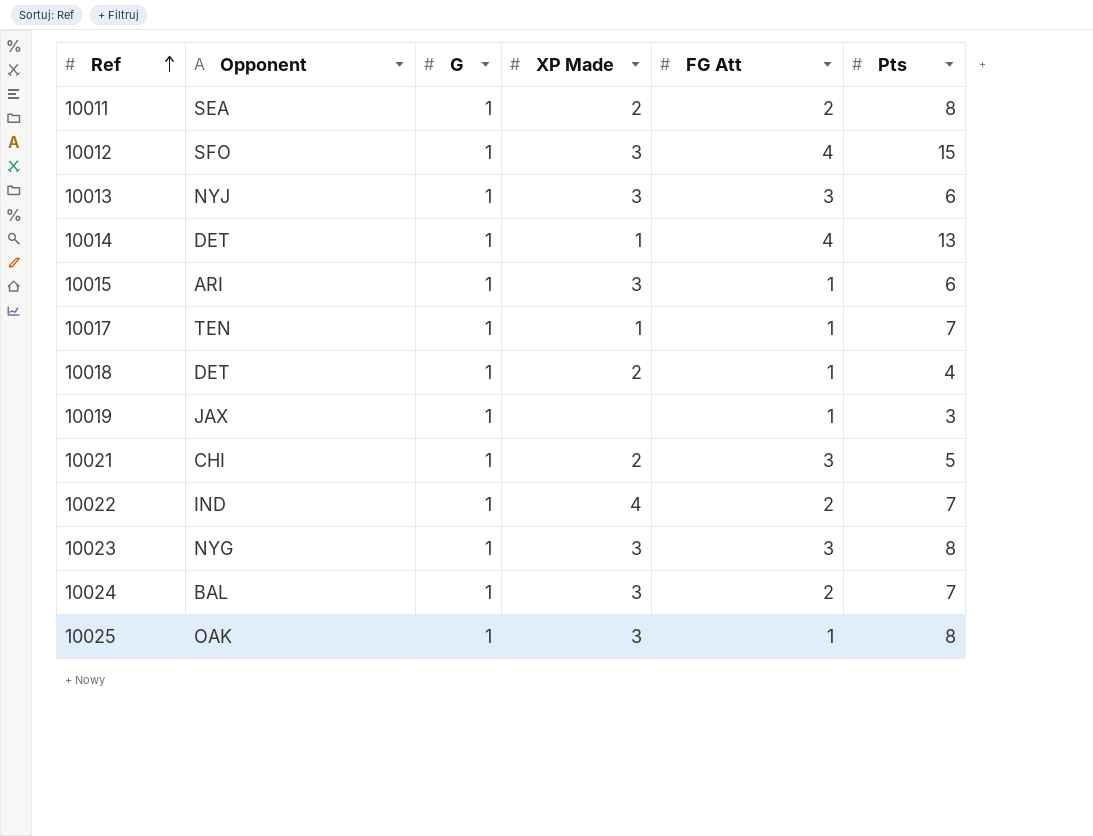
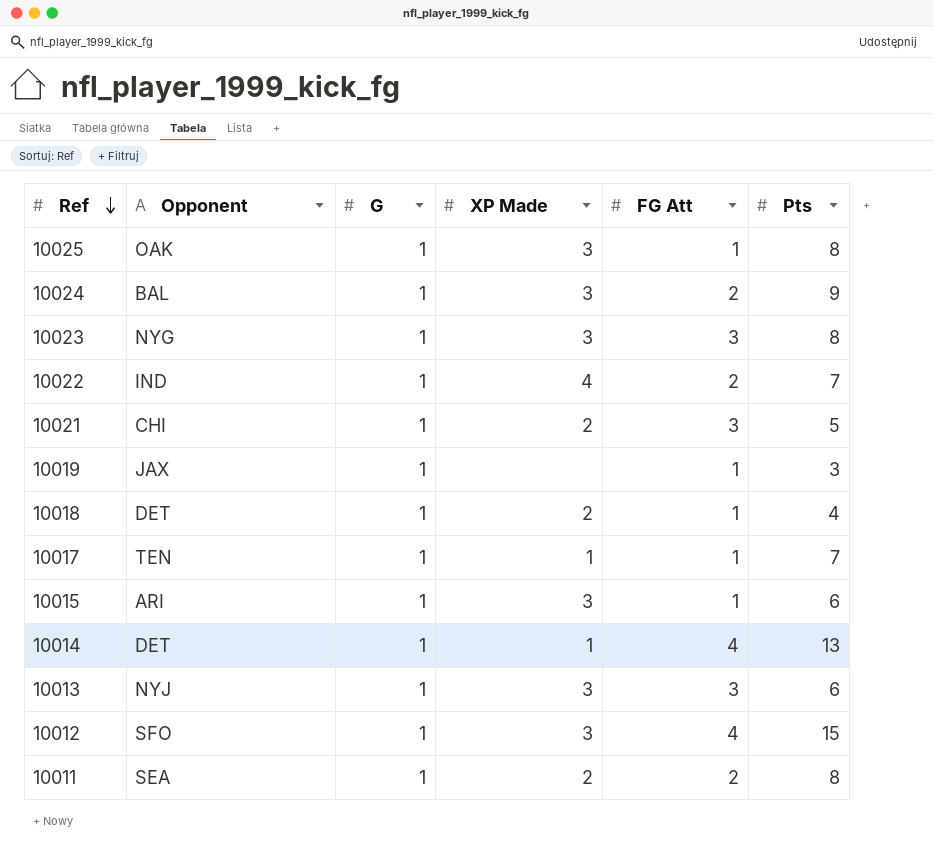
row order: Ref ascending -> Ref descending
10024 | Pts: 7 -> 9

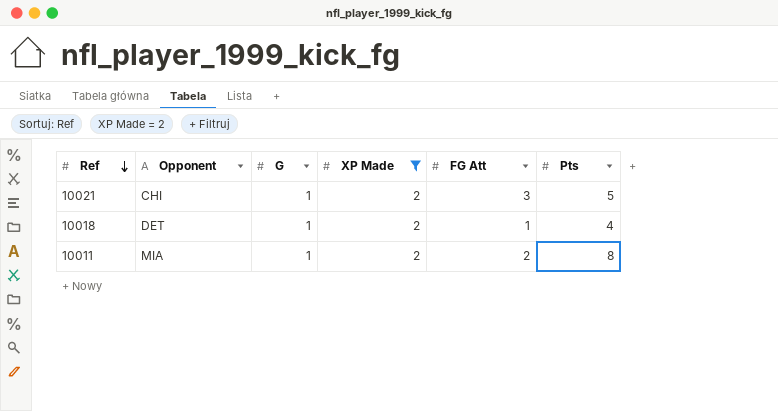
filter: none -> XP Made = 2
10011 | Opponent: SEA -> MIA

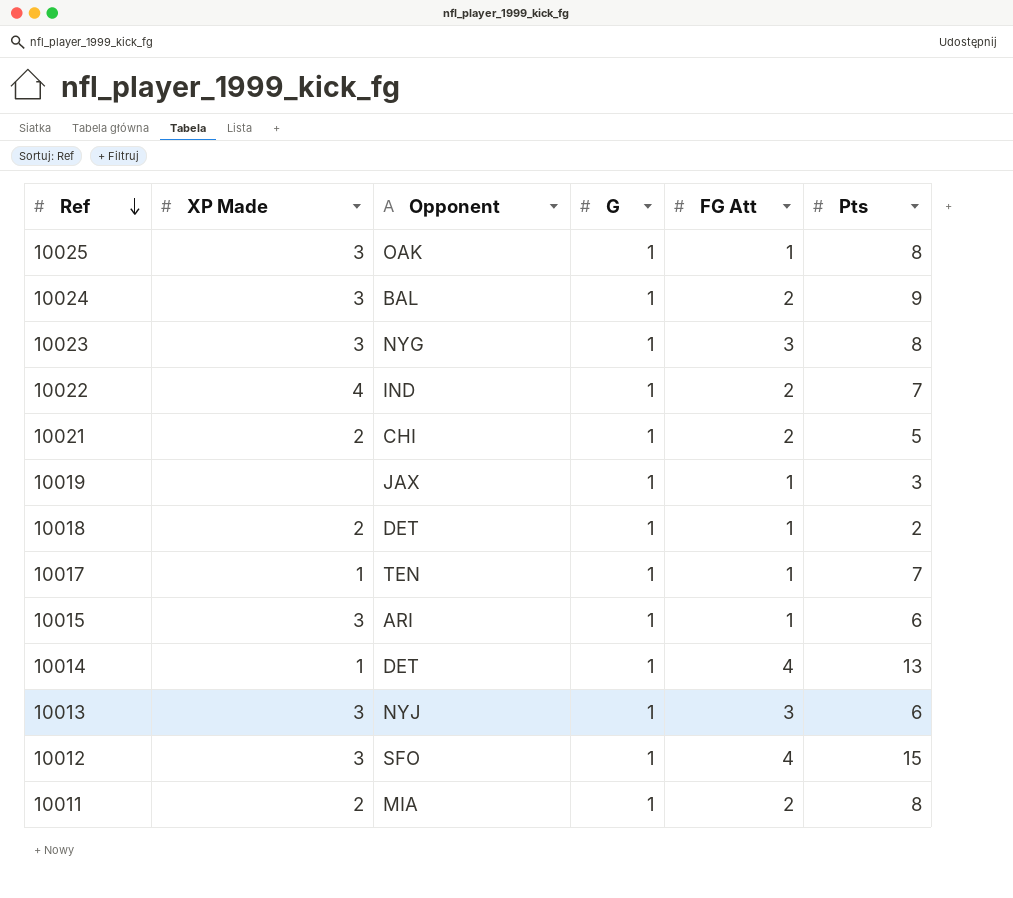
filter: XP Made = 2 -> none
column XP Made | position: 4 -> 2
10021 | FG Att: 3 -> 2
10018 | Pts: 4 -> 2

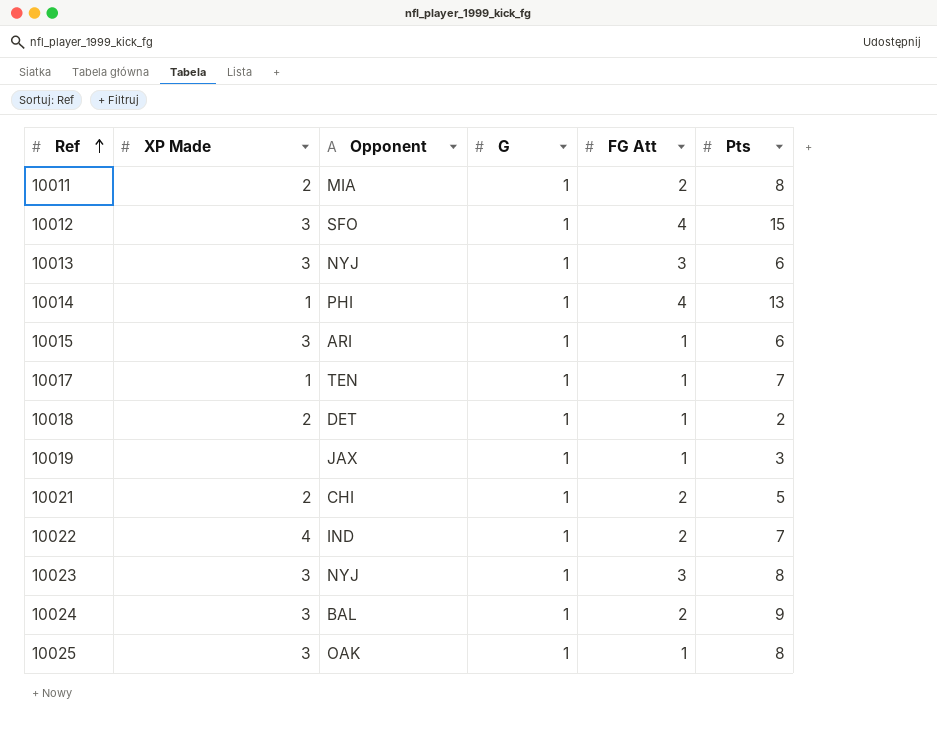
row order: Ref descending -> Ref ascending
10014 | Opponent: DET -> PHI
10023 | Opponent: NYG -> NYJ

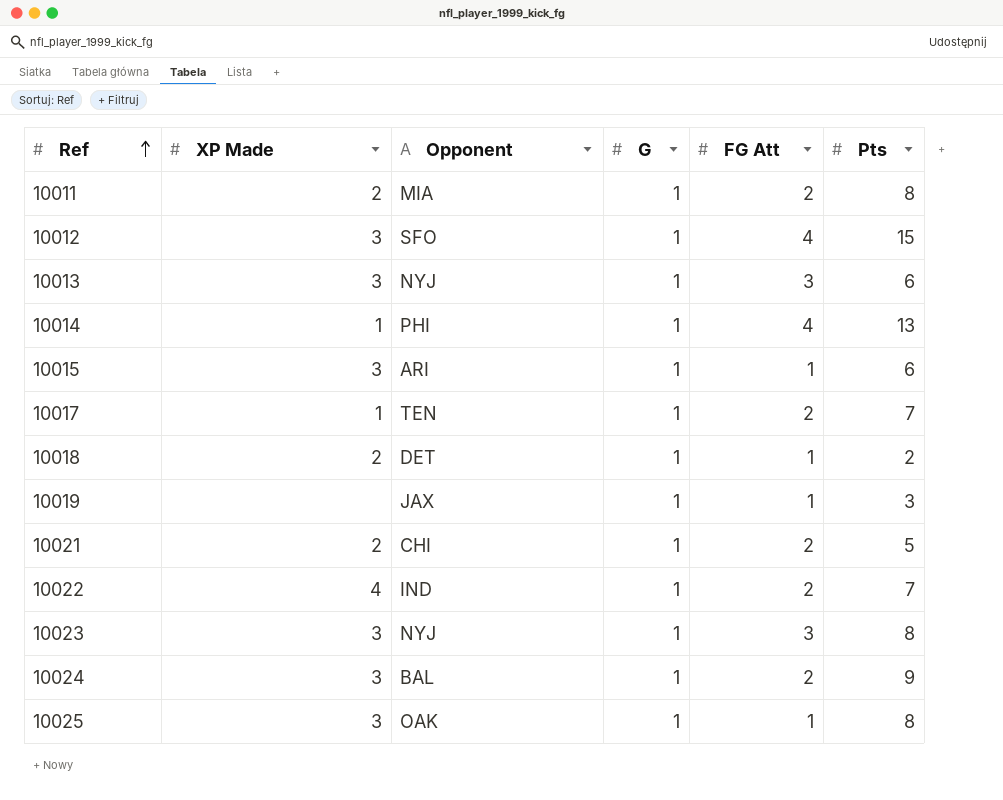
10017 | FG Att: 1 -> 2

